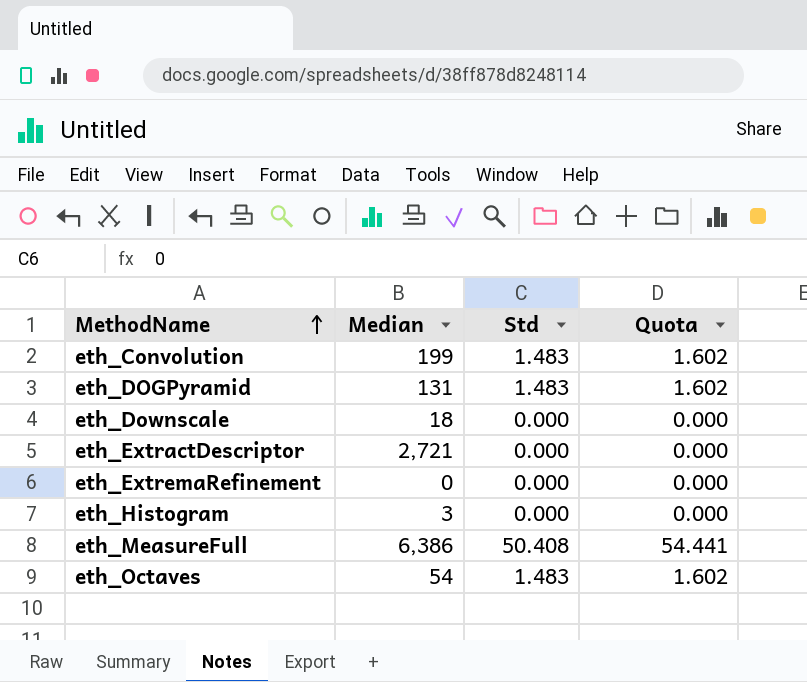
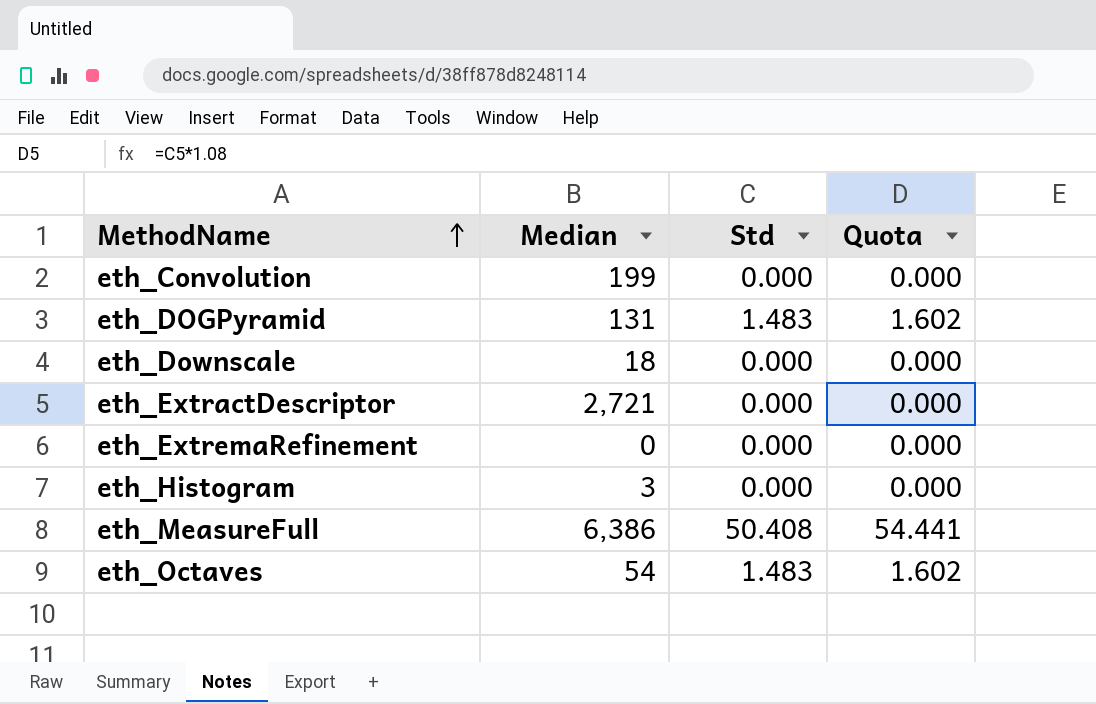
eth_Convolution | Std: 1.483 -> 0.000
eth_Convolution | Quota: 1.602 -> 0.000

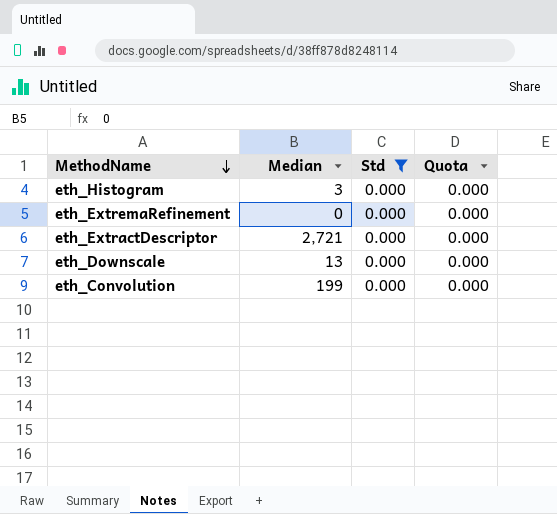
filter: none -> Std = 0.000
row order: MethodName ascending -> MethodName descending
eth_Downscale | Median: 18 -> 13

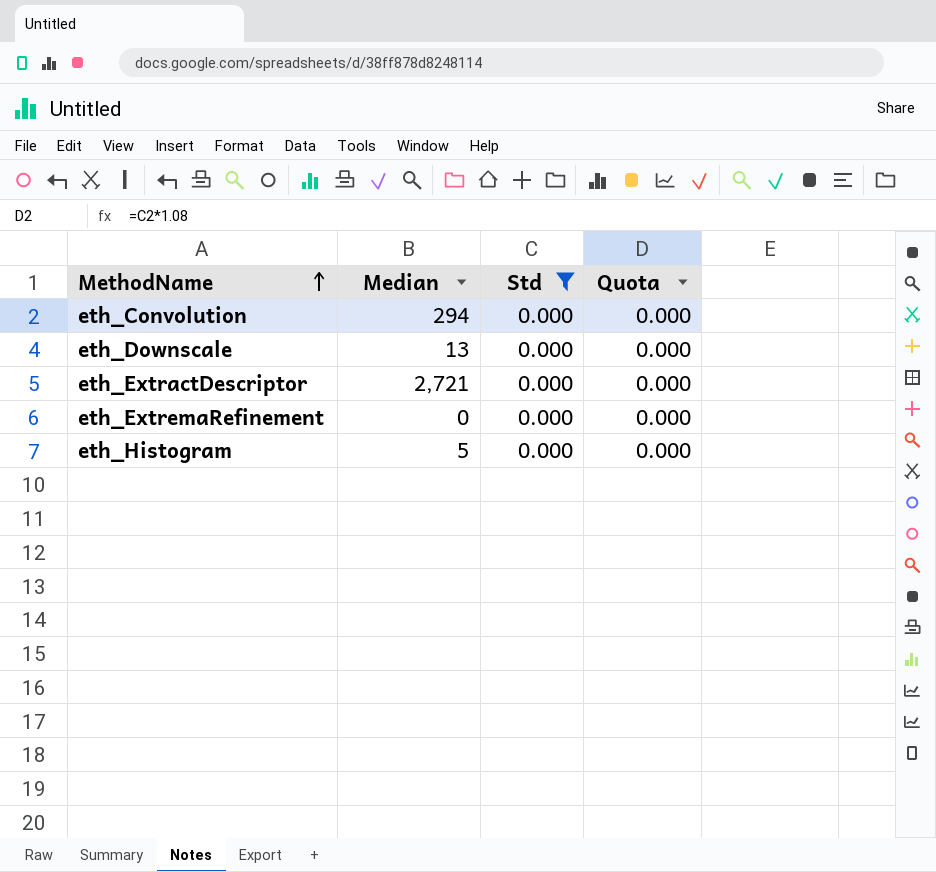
row order: MethodName descending -> MethodName ascending
eth_Convolution | Median: 199 -> 294
eth_Histogram | Median: 3 -> 5

